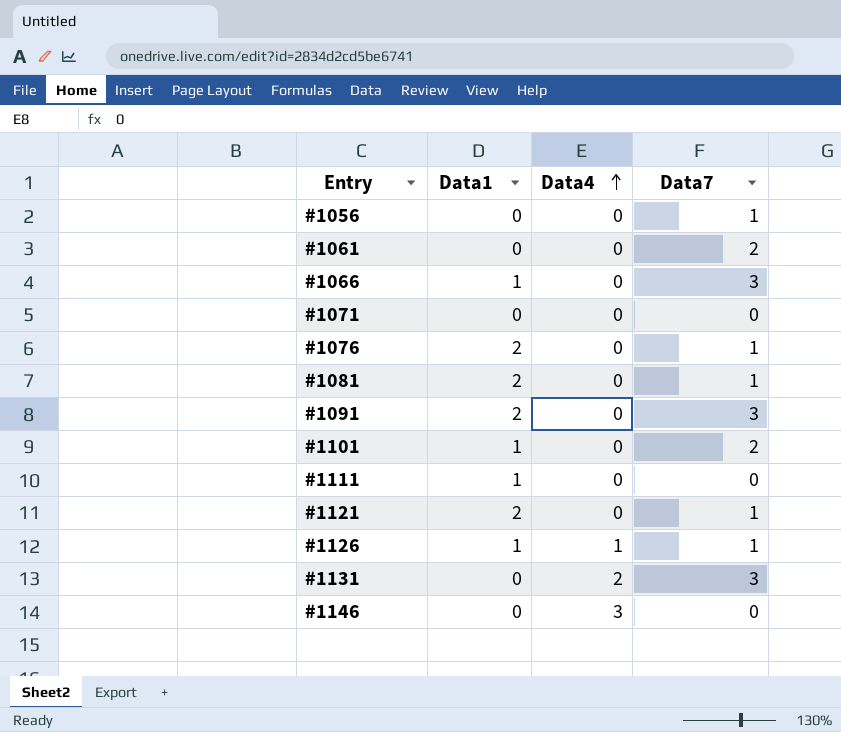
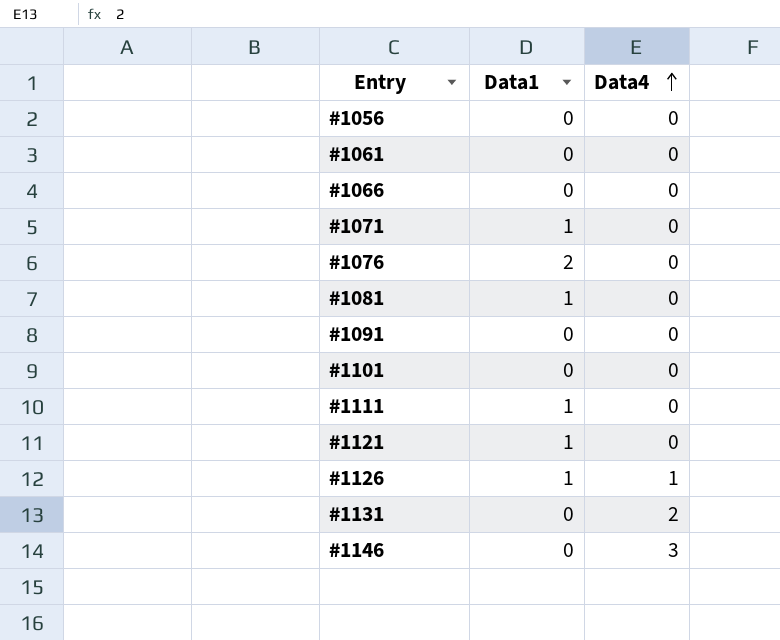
column Data7 | position: 4 -> none
#1066 | Data1: 1 -> 0
#1071 | Data1: 0 -> 1
#1081 | Data1: 2 -> 1
#1091 | Data1: 2 -> 0
#1101 | Data1: 1 -> 0
#1121 | Data1: 2 -> 1

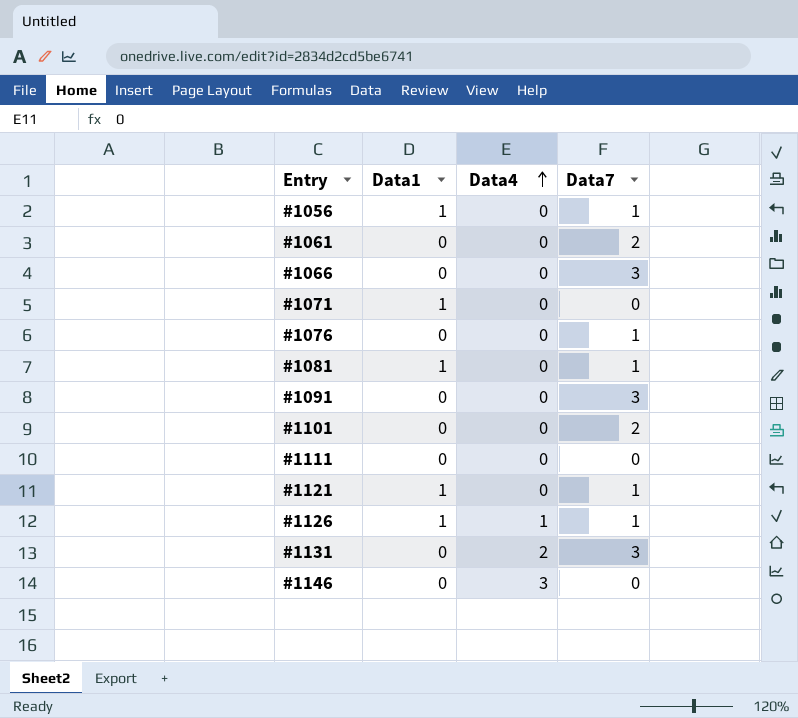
column Data7 | position: none -> 4
#1056 | Data1: 0 -> 1
#1076 | Data1: 2 -> 0
#1111 | Data1: 1 -> 0

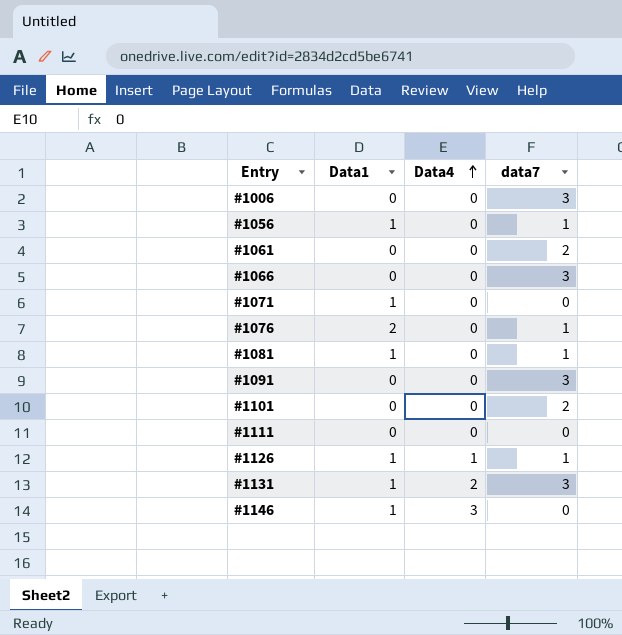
column name: Data7 -> data7
row #1121: 1 | 0 | 1 -> none
row #1006: none -> 0 | 0 | 3
#1076 | Data1: 0 -> 2
#1131 | Data1: 0 -> 1
#1146 | Data1: 0 -> 1

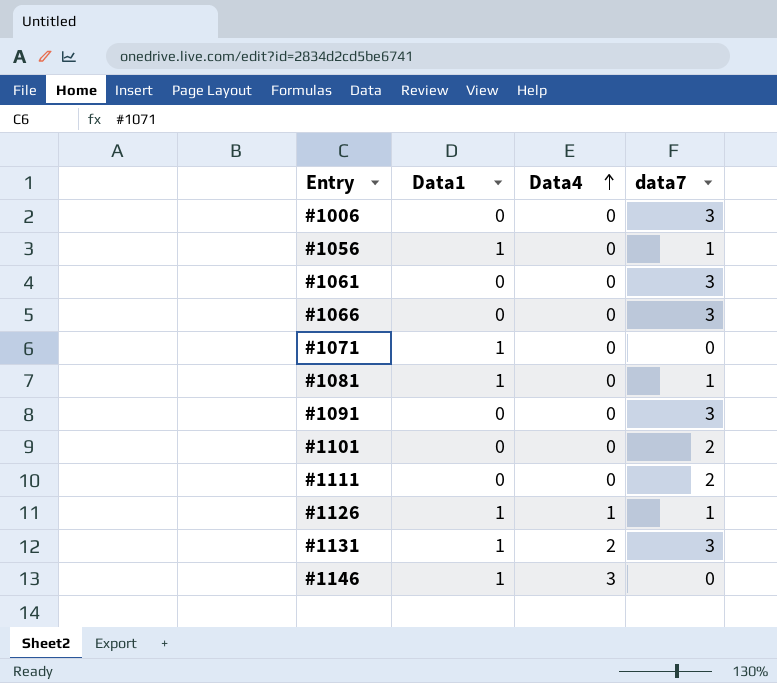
row #1076: 2 | 0 | 1 -> none
#1061 | data7: 2 -> 3
#1111 | data7: 0 -> 2

